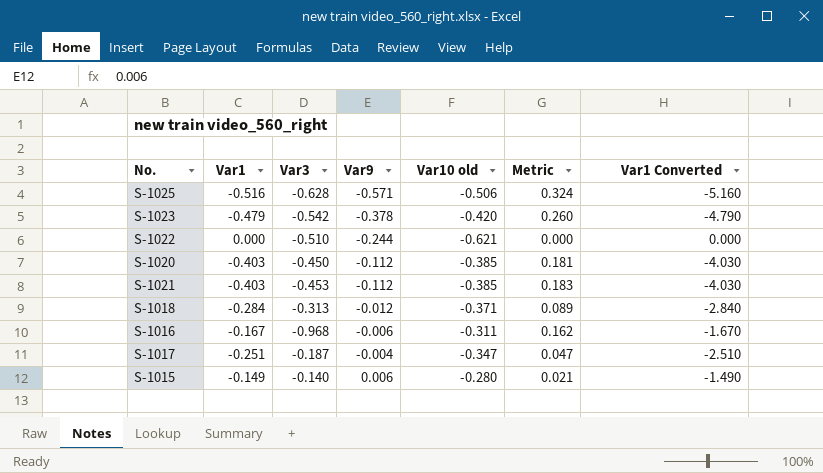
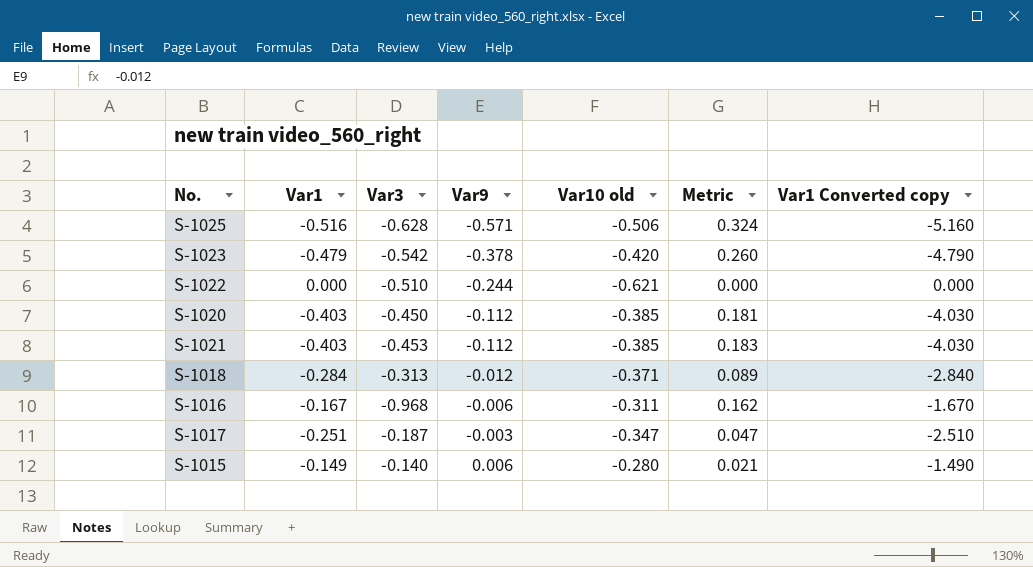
column name: Var1 Converted -> Var1 Converted copy
S-1017 | Var9: -0.004 -> -0.003

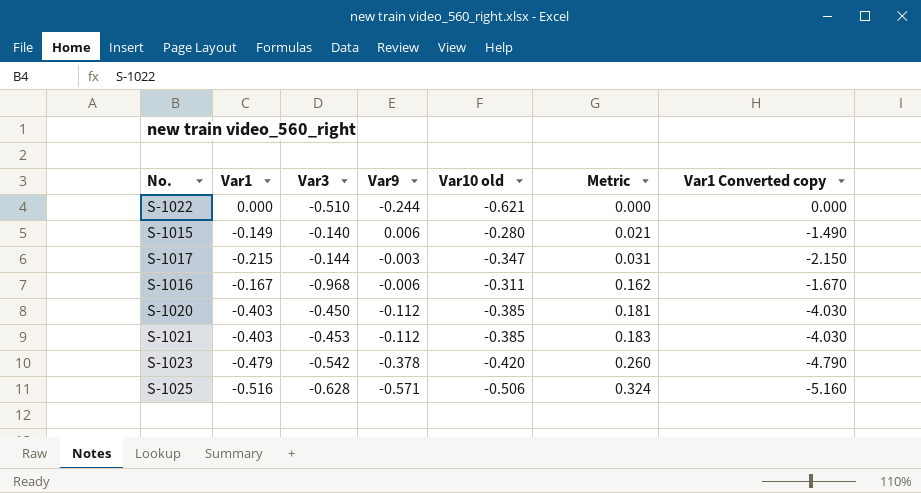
row order: Var9 ascending -> Metric ascending
row S-1018: -0.284 | -0.313 | -0.012 | -0.371 | 0.089 | -2.840 -> none
S-1017 | Var1: -0.251 -> -0.215
S-1017 | Var3: -0.187 -> -0.144
S-1017 | Metric: 0.047 -> 0.031
S-1017 | Var1 Converted copy: -2.510 -> -2.150

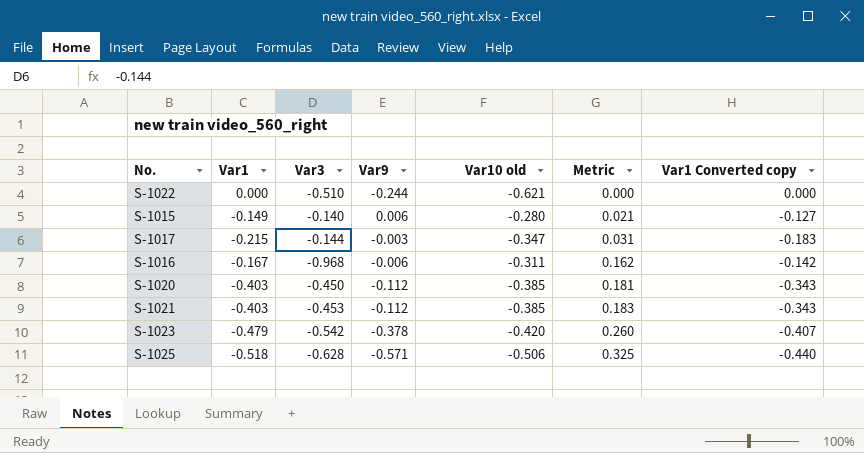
column Var1 Converted copy | formula: [Var1] * 10 -> [Var1] * 0.85
S-1025 | Var1: -0.516 -> -0.518
S-1025 | Metric: 0.324 -> 0.325

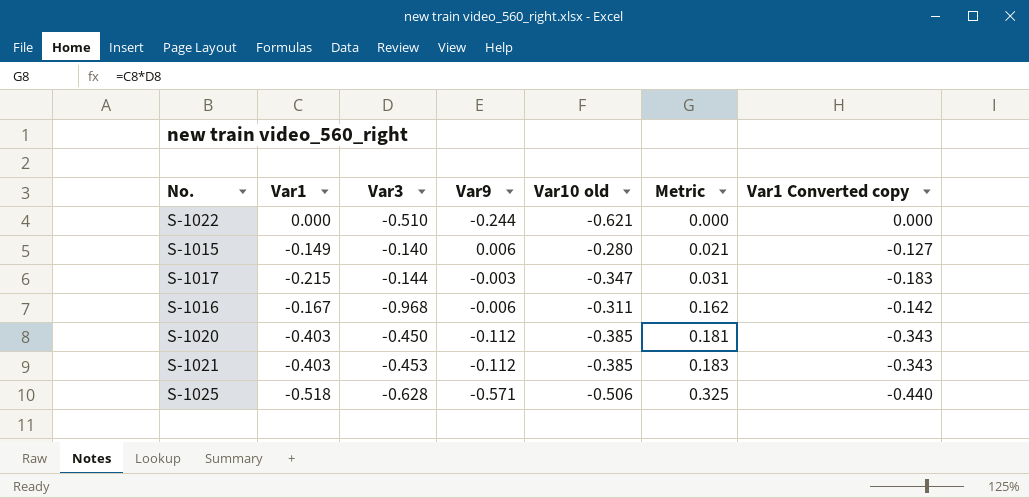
row S-1023: -0.479 | -0.542 | -0.378 | -0.420 | 0.260 | -0.407 -> none

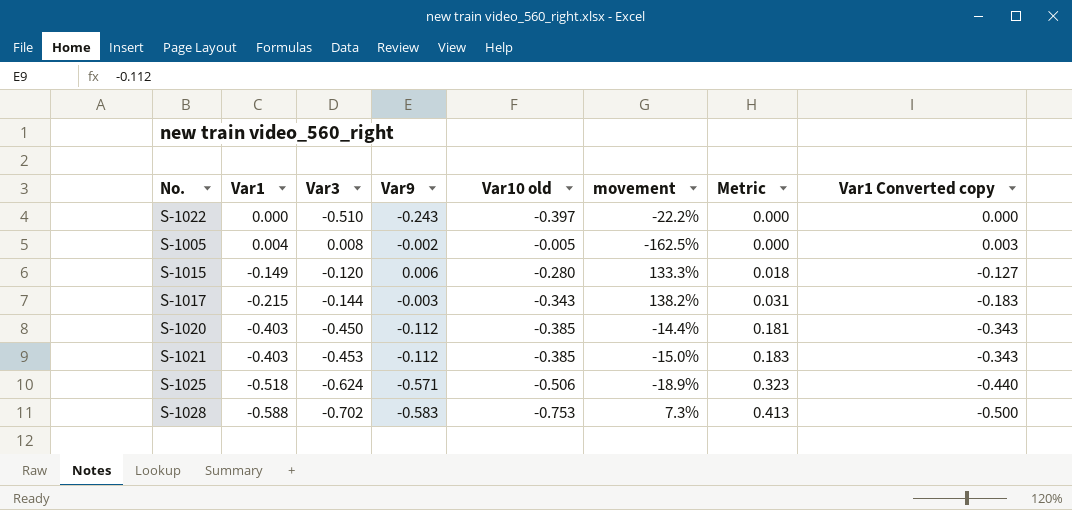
column movement | formula: none -> ([Var10 old] - [Var3]) / [Var3]
row S-1016: -0.167 | -0.968 | -0.006 | -0.311 | 0.162 | -0.142 -> none
S-1022 | Var9: -0.244 -> -0.243
S-1022 | Var10 old: -0.621 -> -0.397
row S-1005: none -> 0.004 | 0.008 | -0.002 | -0.005 | -162.5% | 0.000 | 0.003
S-1015 | Var3: -0.140 -> -0.120
S-1015 | Metric: 0.021 -> 0.018
S-1017 | Var10 old: -0.347 -> -0.343
S-1025 | Var3: -0.628 -> -0.624
S-1025 | Metric: 0.325 -> 0.323
row S-1028: none -> -0.588 | -0.702 | -0.583 | -0.753 | 7.3% | 0.413 | -0.500

